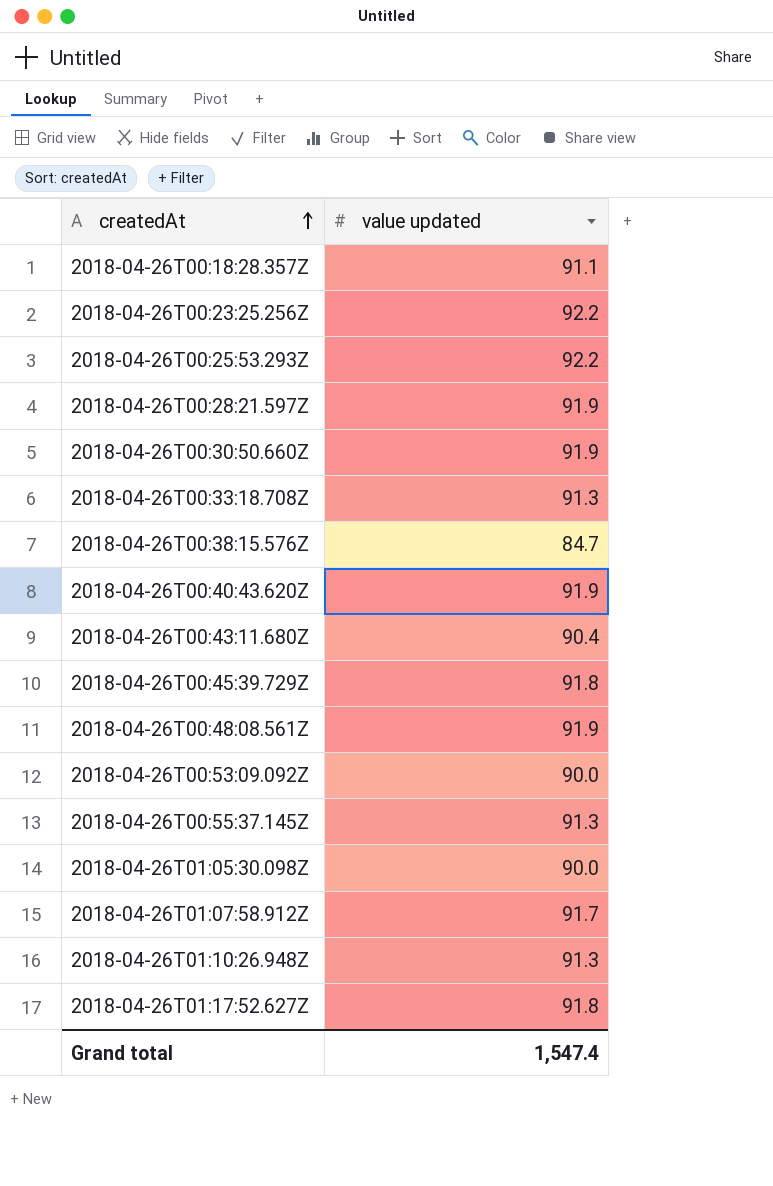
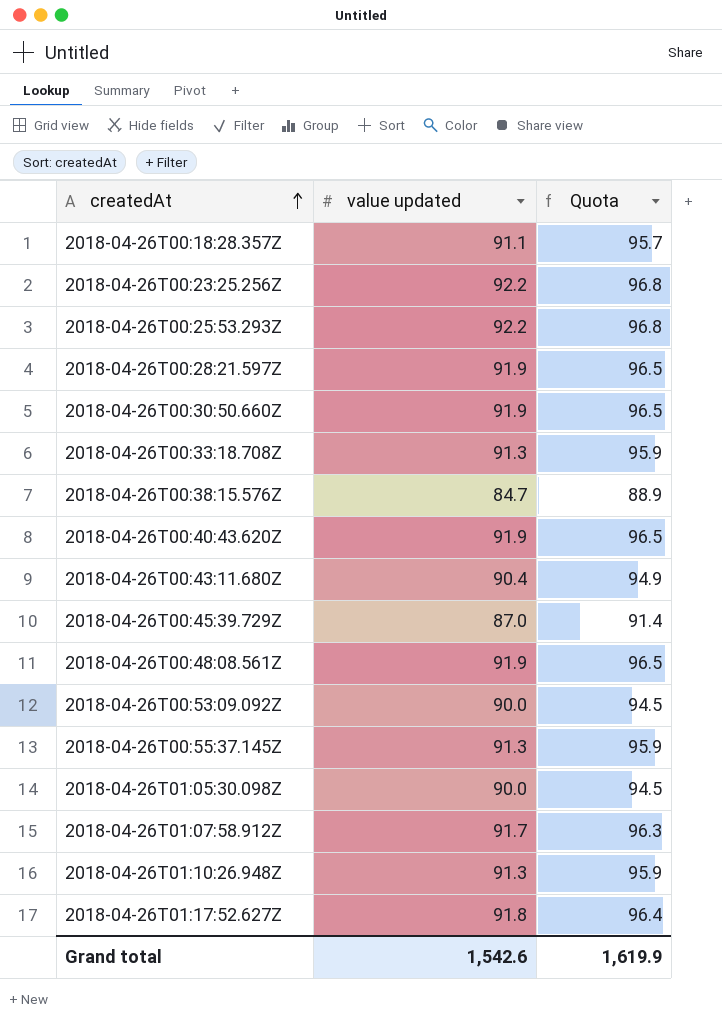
column Quota | formula: none -> [value updated] * 1.05
2018-04-26T00:45:39.729Z | value updated: 91.8 -> 87.0
Grand total | value updated: 1,547.4 -> 1,542.6

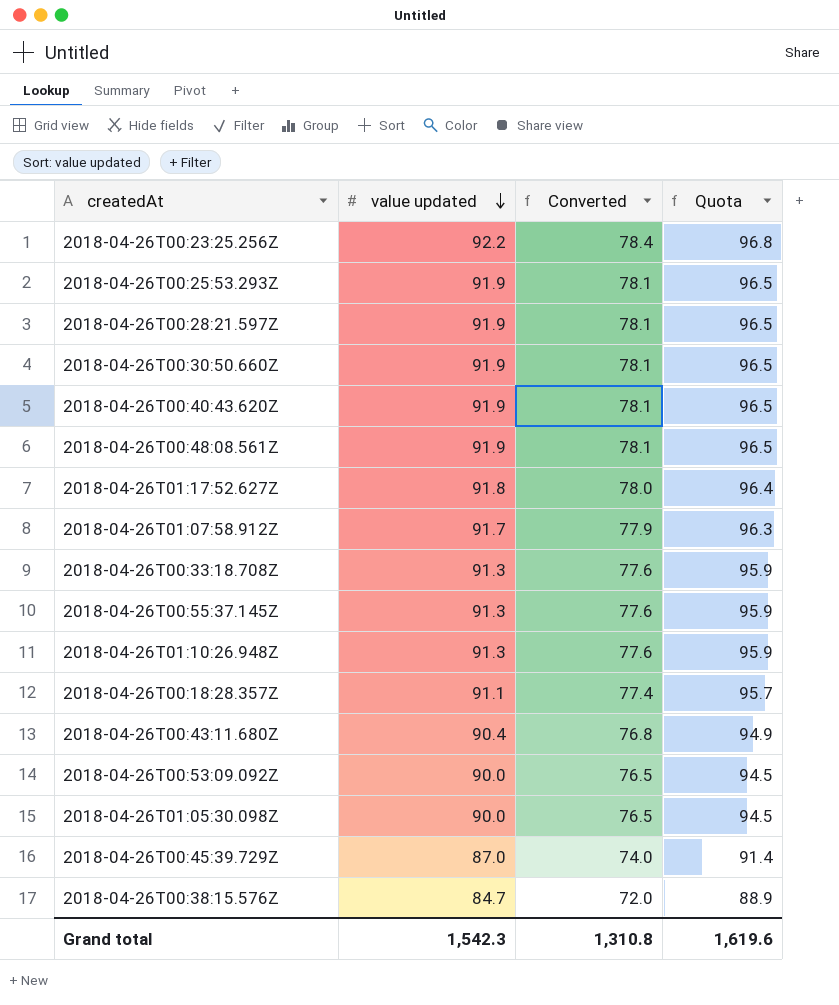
row order: createdAt ascending -> value updated descending
column Converted | formula: none -> [value updated] * 0.85
2018-04-26T00:25:53.293Z | value updated: 92.2 -> 91.9
2018-04-26T00:25:53.293Z | Quota: 96.8 -> 96.5
Grand total | value updated: 1,542.6 -> 1,542.3
Grand total | Quota: 1,619.9 -> 1,619.6

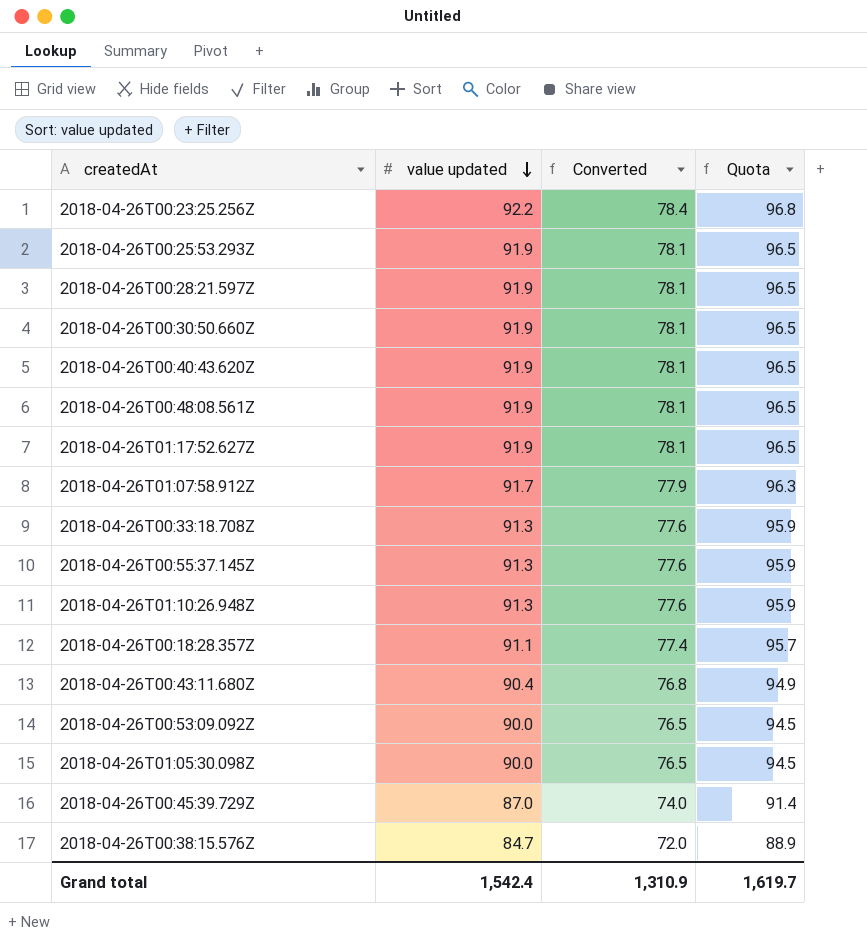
2018-04-26T01:17:52.627Z | value updated: 91.8 -> 91.9
2018-04-26T01:17:52.627Z | Converted: 78.0 -> 78.1
2018-04-26T01:17:52.627Z | Quota: 96.4 -> 96.5
Grand total | value updated: 1,542.3 -> 1,542.4
Grand total | Converted: 1,310.8 -> 1,310.9
Grand total | Quota: 1,619.6 -> 1,619.7

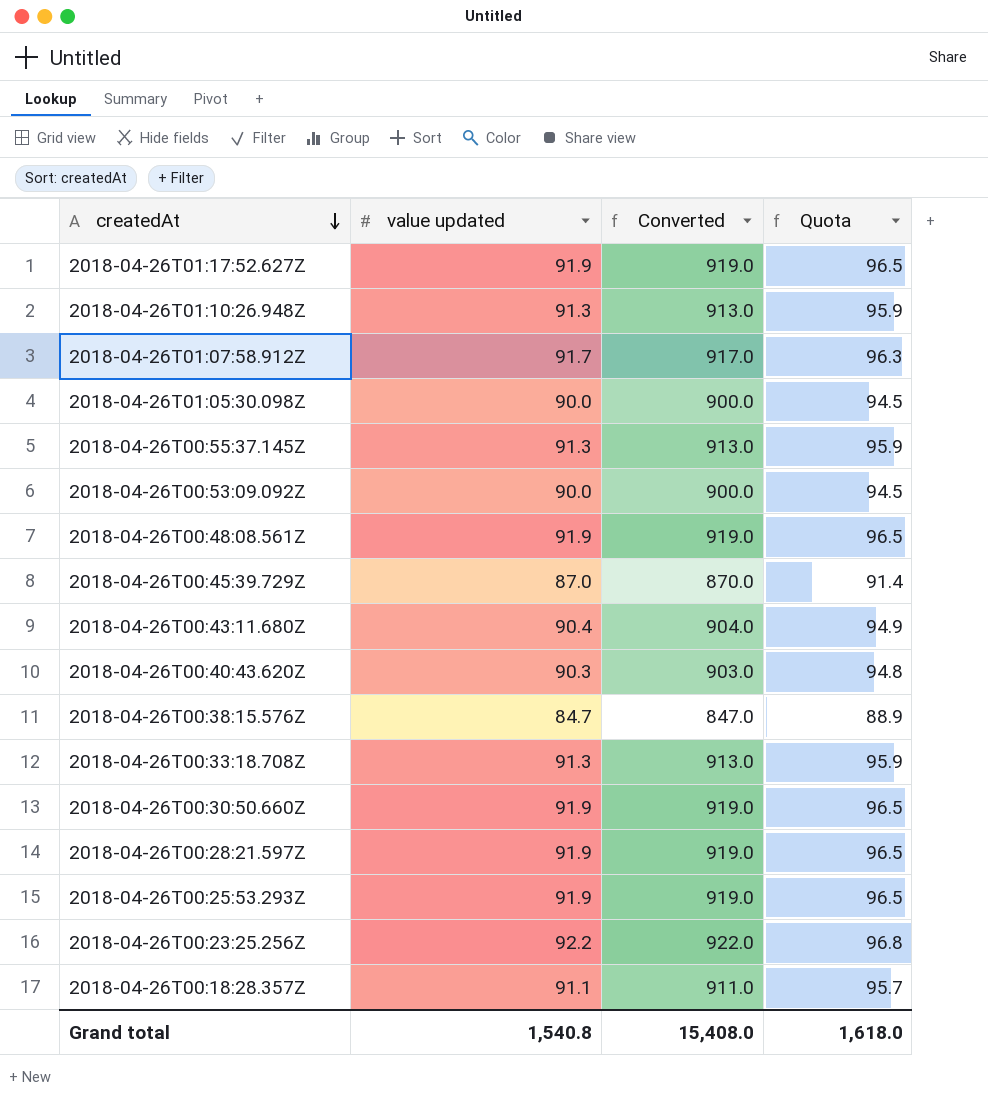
row order: value updated descending -> createdAt descending
column Converted | formula: [value updated] * 0.85 -> [value updated] * 10
2018-04-26T00:40:43.620Z | value updated: 91.9 -> 90.3
2018-04-26T00:40:43.620Z | Quota: 96.5 -> 94.8
Grand total | value updated: 1,542.4 -> 1,540.8
Grand total | Converted: 1,310.9 -> 15,408.0
Grand total | Quota: 1,619.7 -> 1,618.0

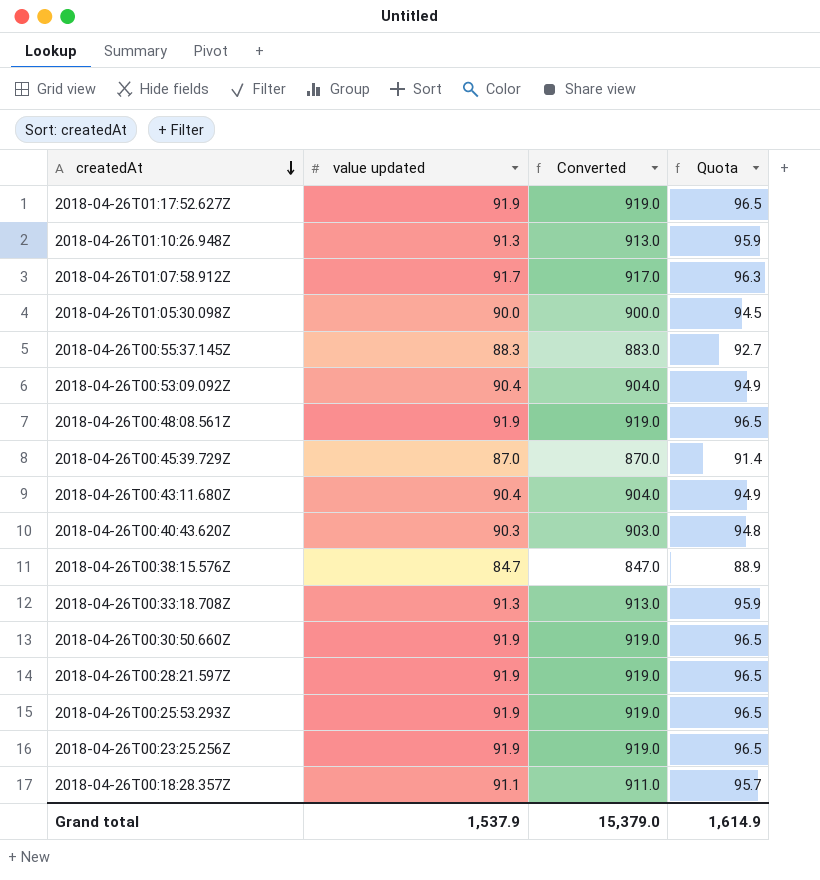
2018-04-26T00:55:37.145Z | value updated: 91.3 -> 88.3
2018-04-26T00:55:37.145Z | Converted: 913.0 -> 883.0
2018-04-26T00:55:37.145Z | Quota: 95.9 -> 92.7
2018-04-26T00:53:09.092Z | value updated: 90.0 -> 90.4
2018-04-26T00:53:09.092Z | Converted: 900.0 -> 904.0
2018-04-26T00:53:09.092Z | Quota: 94.5 -> 94.9
2018-04-26T00:23:25.256Z | value updated: 92.2 -> 91.9
2018-04-26T00:23:25.256Z | Converted: 922.0 -> 919.0
2018-04-26T00:23:25.256Z | Quota: 96.8 -> 96.5
Grand total | value updated: 1,540.8 -> 1,537.9
Grand total | Converted: 15,408.0 -> 15,379.0
Grand total | Quota: 1,618.0 -> 1,614.9

